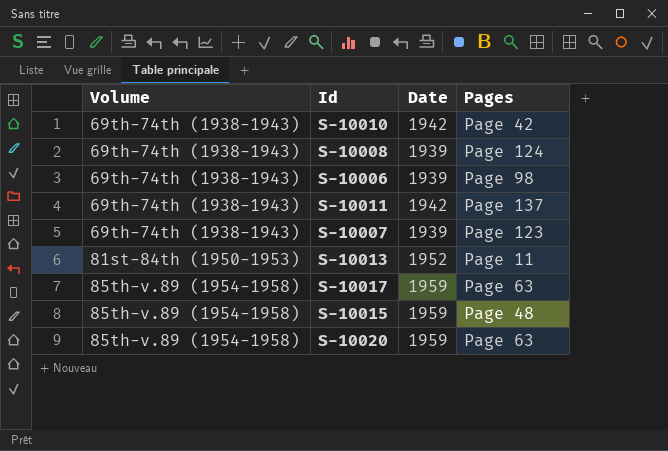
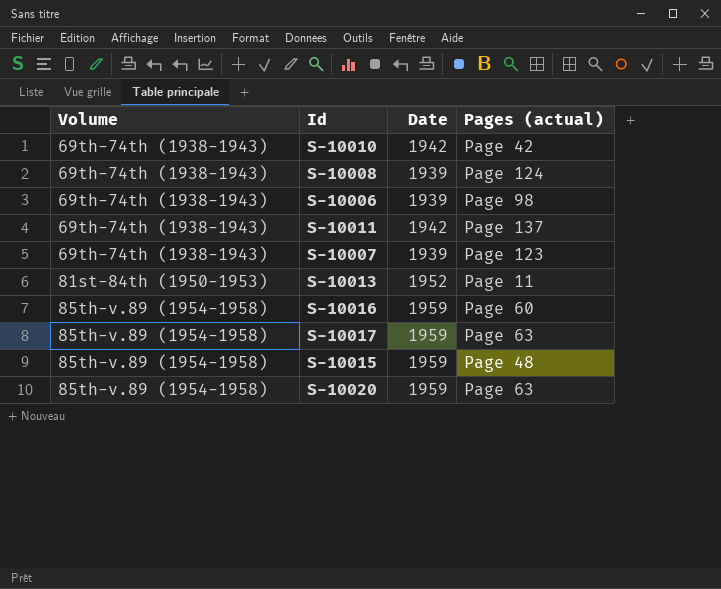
column name: Pages -> Pages (actual)
row S-10016: none -> 85th-v.89 (1954-1958) | 1959 | Page 60

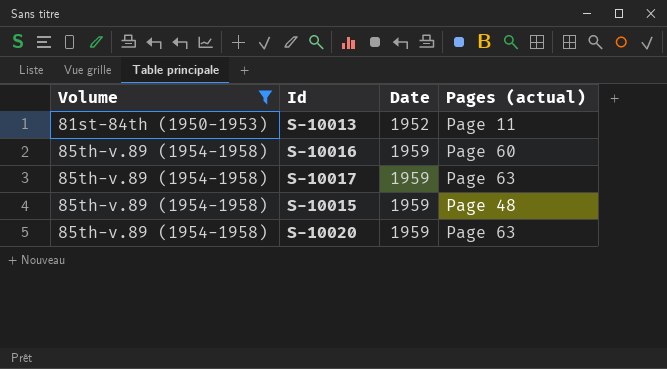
filter: none -> Volume != 69th-74th (1938-1943)

